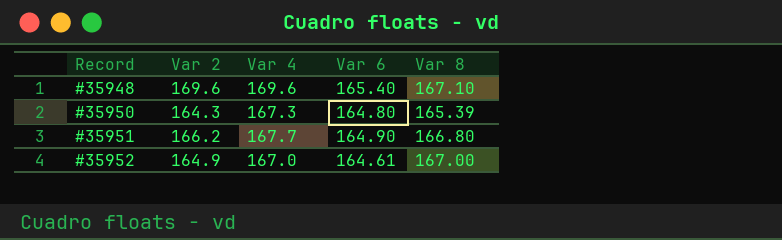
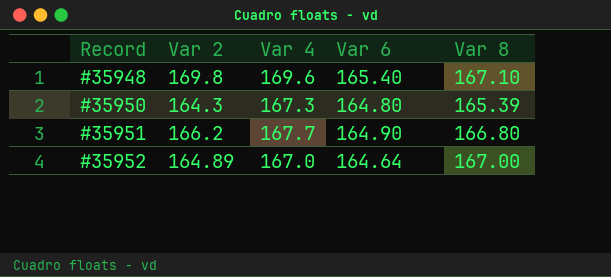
#35948 | Var 2: 169.6 -> 169.8
#35952 | Var 2: 164.9 -> 164.89
#35952 | Var 6: 164.61 -> 164.64

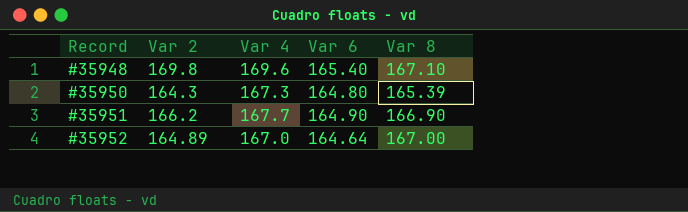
#35951 | Var 8: 166.80 -> 166.90

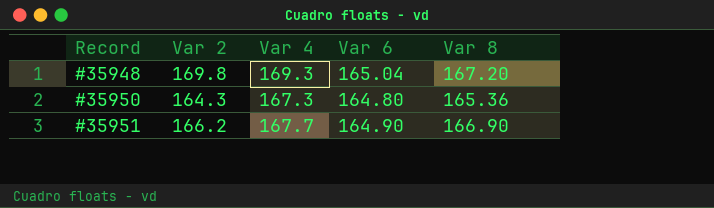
row #35952: 164.89 | 167.0 | 164.64 | 167.00 -> none
#35948 | Var 4: 169.6 -> 169.3
#35948 | Var 6: 165.40 -> 165.04
#35948 | Var 8: 167.10 -> 167.20
#35950 | Var 8: 165.39 -> 165.36

